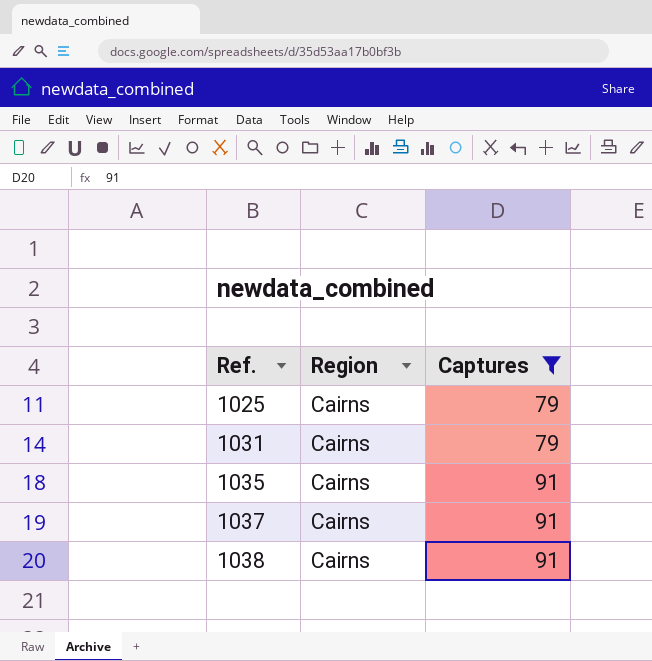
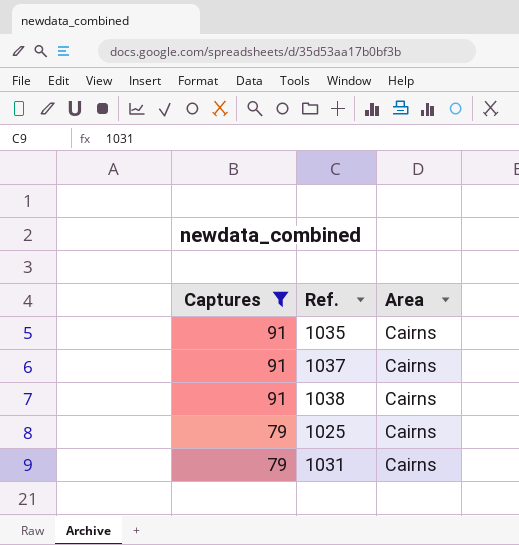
row order: Ref. ascending -> Captures descending
column Captures | position: 3 -> 1
column name: Region -> Area

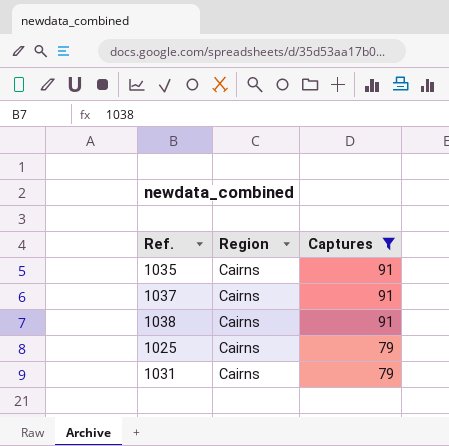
column name: Area -> Region
column Captures | position: 1 -> 3

